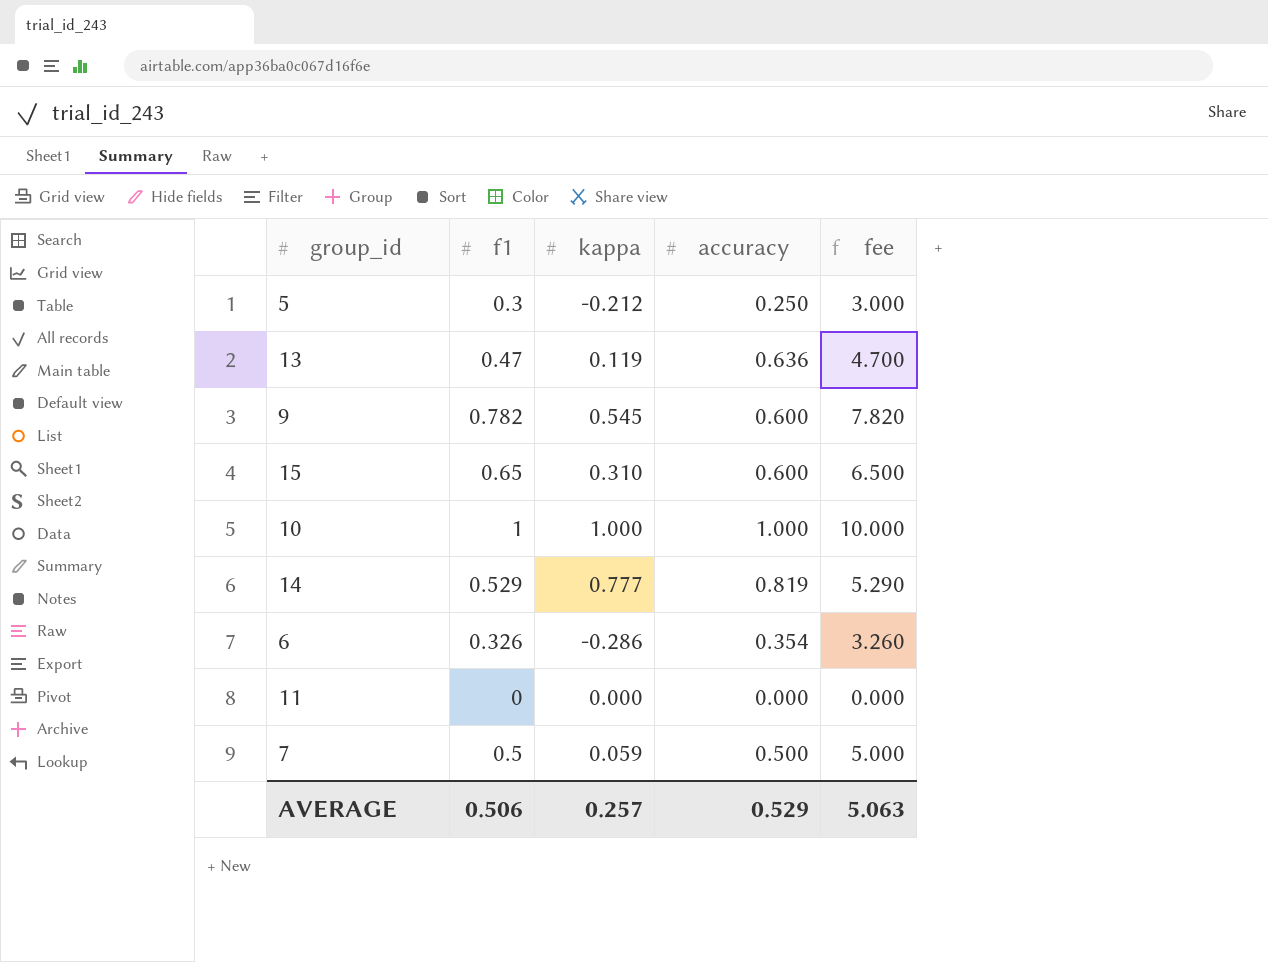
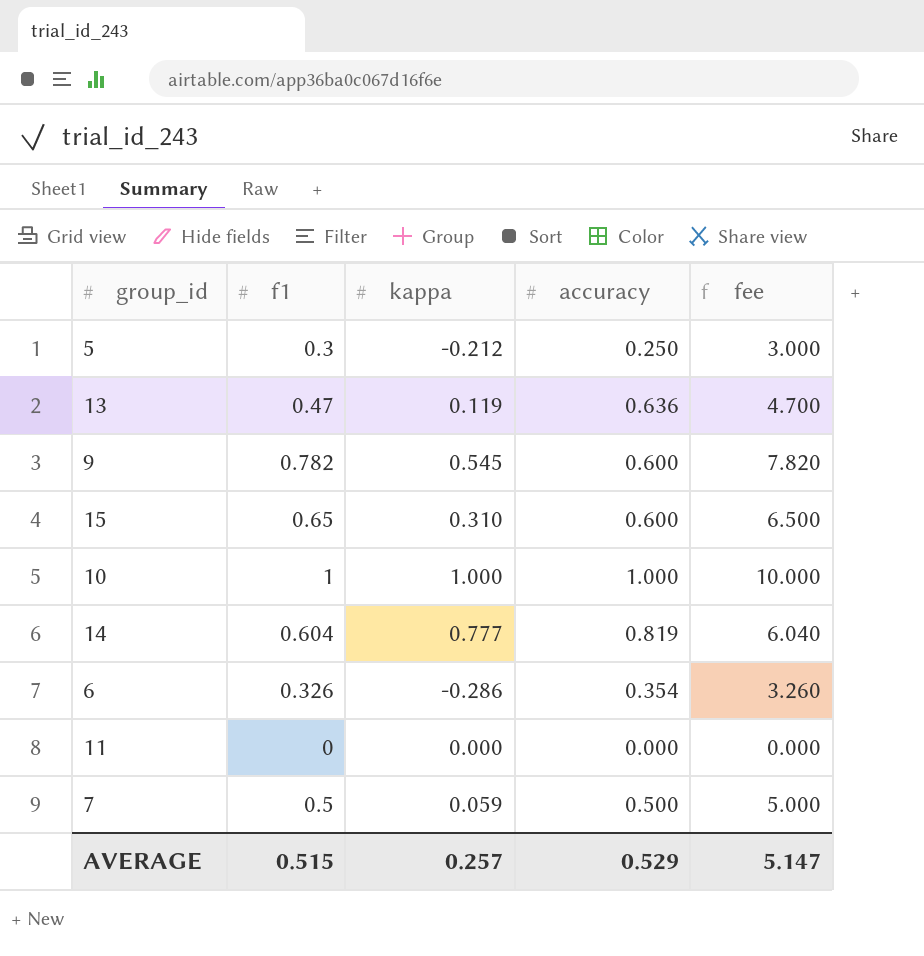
14 | f1: 0.529 -> 0.604
14 | fee: 5.290 -> 6.040
AVERAGE | f1: 0.506 -> 0.515
AVERAGE | fee: 5.063 -> 5.147

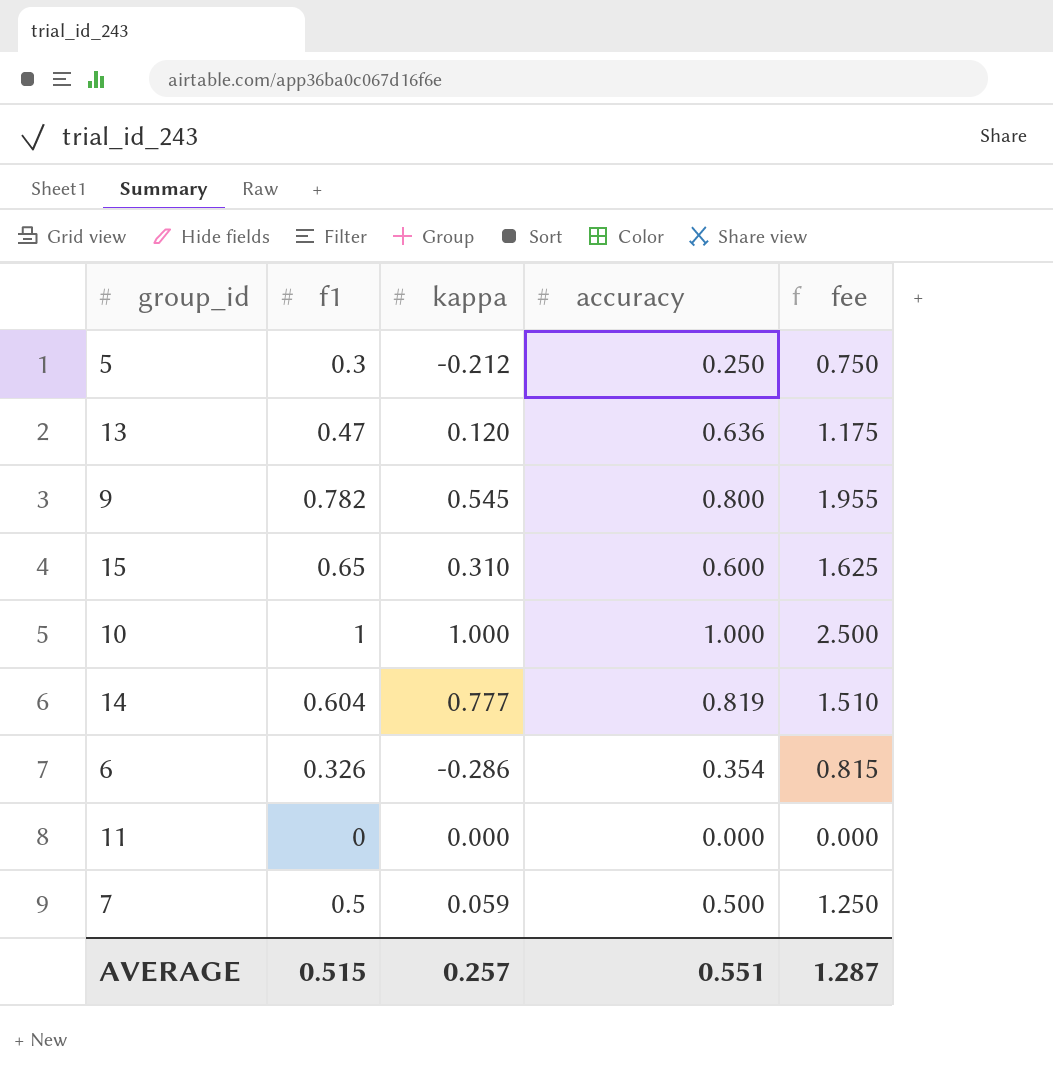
column fee | formula: [f1] * 10 -> [f1] * 2.5
13 | kappa: 0.119 -> 0.120
9 | accuracy: 0.600 -> 0.800
AVERAGE | accuracy: 0.529 -> 0.551
AVERAGE | fee: 5.147 -> 1.287

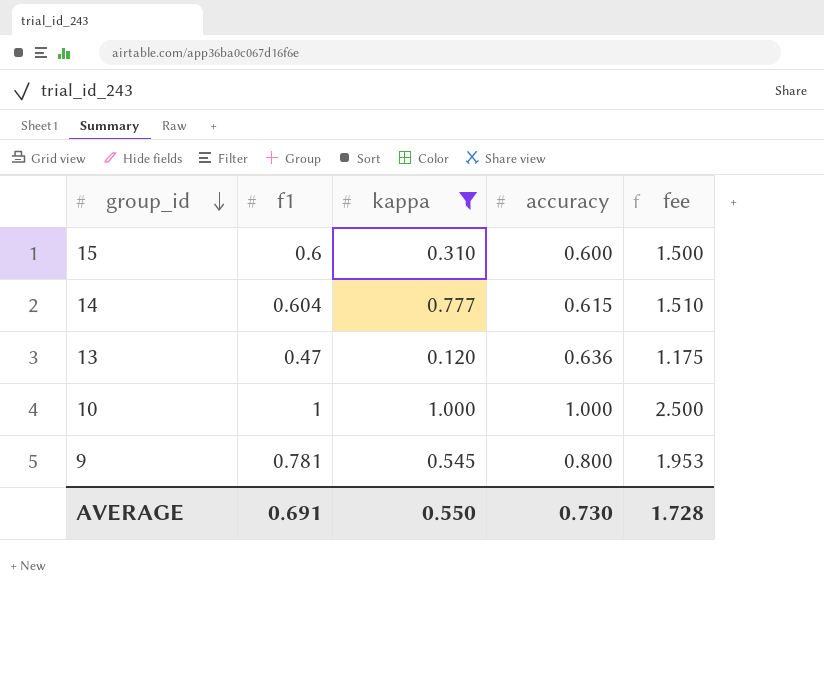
filter: none -> kappa >= 0.120
row order: none -> group_id descending
15 | f1: 0.65 -> 0.6
15 | fee: 1.625 -> 1.500
14 | accuracy: 0.819 -> 0.615
9 | f1: 0.782 -> 0.781
9 | fee: 1.955 -> 1.953
AVERAGE | f1: 0.515 -> 0.691
AVERAGE | kappa: 0.257 -> 0.550
AVERAGE | accuracy: 0.551 -> 0.730
AVERAGE | fee: 1.287 -> 1.728

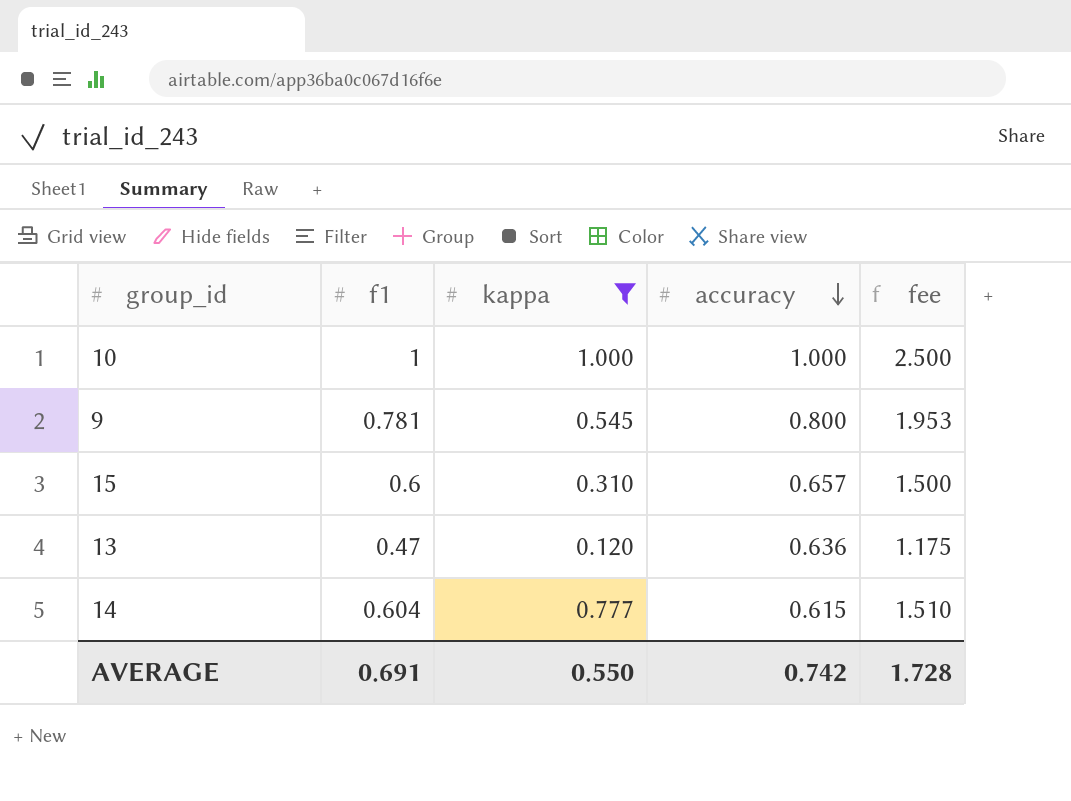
row order: group_id descending -> accuracy descending
15 | accuracy: 0.600 -> 0.657
AVERAGE | accuracy: 0.730 -> 0.742

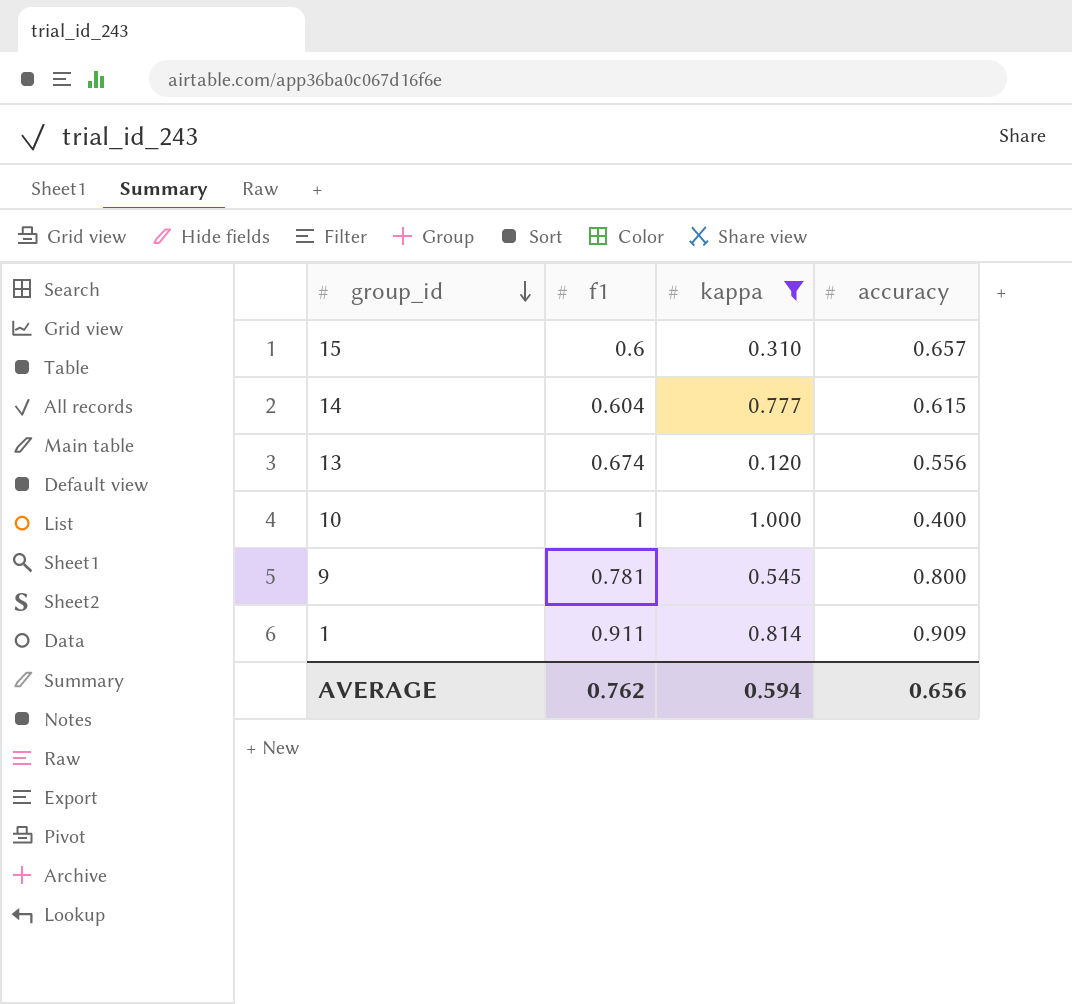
row order: accuracy descending -> group_id descending
column fee | formula: [f1] * 2.5 -> none
13 | f1: 0.47 -> 0.674
13 | accuracy: 0.636 -> 0.556
10 | accuracy: 1.000 -> 0.400
row 1: none -> 0.911 | 0.814 | 0.909
AVERAGE | f1: 0.691 -> 0.762
AVERAGE | kappa: 0.550 -> 0.594
AVERAGE | accuracy: 0.742 -> 0.656

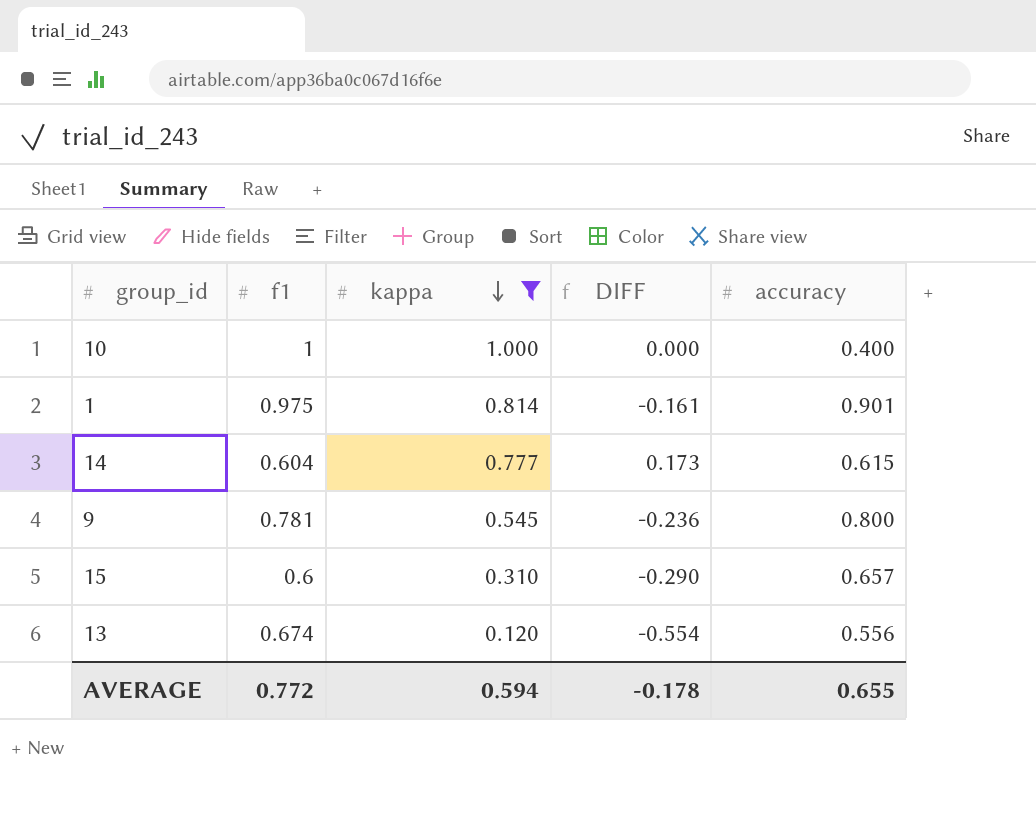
row order: group_id descending -> kappa descending
column DIFF | formula: none -> [kappa] - [f1]
1 | f1: 0.911 -> 0.975
1 | accuracy: 0.909 -> 0.901
AVERAGE | f1: 0.762 -> 0.772
AVERAGE | accuracy: 0.656 -> 0.655

